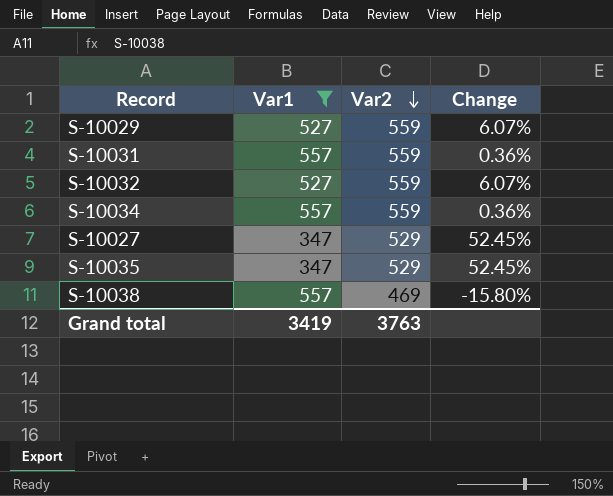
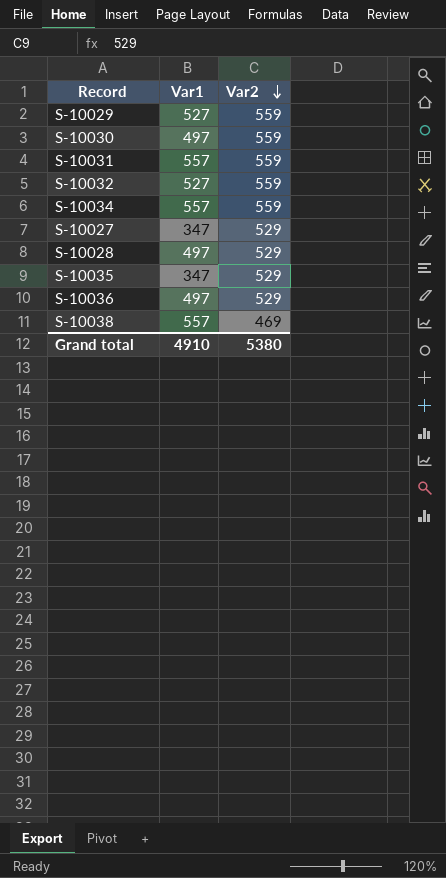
filter: Var1 != 497 -> none
column Change | formula: ([Var2] - [Var1]) / [Var1] -> none
Grand total | Var1: 3419 -> 4910
Grand total | Var2: 3763 -> 5380

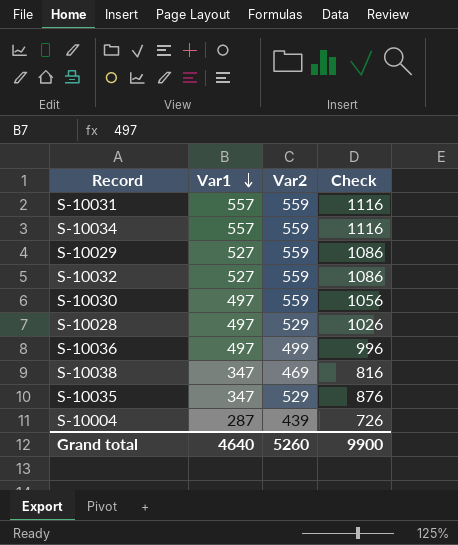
row order: Var2 descending -> Var1 descending
column Check | formula: none -> [Var1] + [Var2]
row S-10027: 347 | 529 -> none
S-10036 | Var2: 529 -> 499
S-10038 | Var1: 557 -> 347
row S-10004: none -> 287 | 439 | 726
Grand total | Var1: 4910 -> 4640
Grand total | Var2: 5380 -> 5260

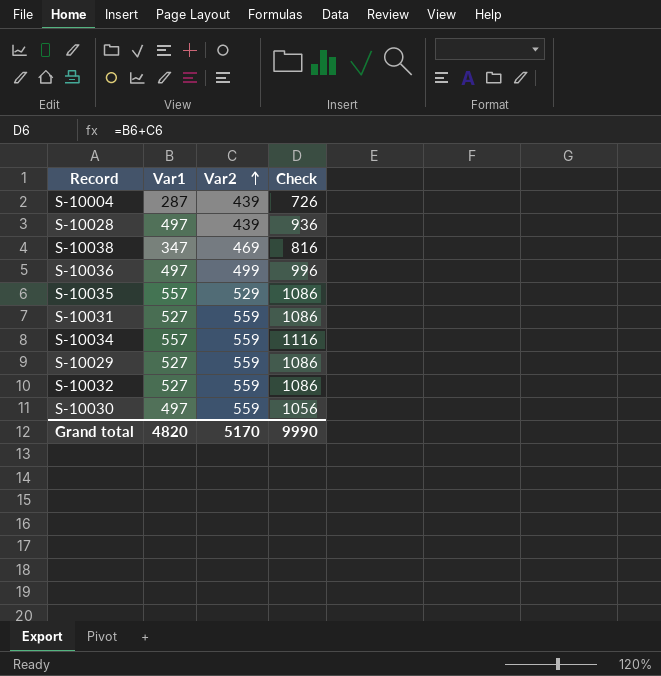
row order: Var1 descending -> Var2 ascending
S-10028 | Var2: 529 -> 439
S-10028 | Check: 1026 -> 936
S-10035 | Var1: 347 -> 557
S-10035 | Check: 876 -> 1086
S-10031 | Var1: 557 -> 527
S-10031 | Check: 1116 -> 1086
Grand total | Var1: 4640 -> 4820
Grand total | Var2: 5260 -> 5170
Grand total | Check: 9900 -> 9990

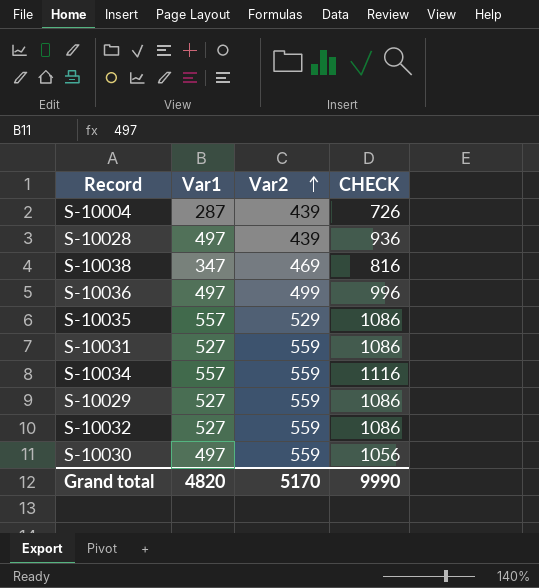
column name: Check -> CHECK

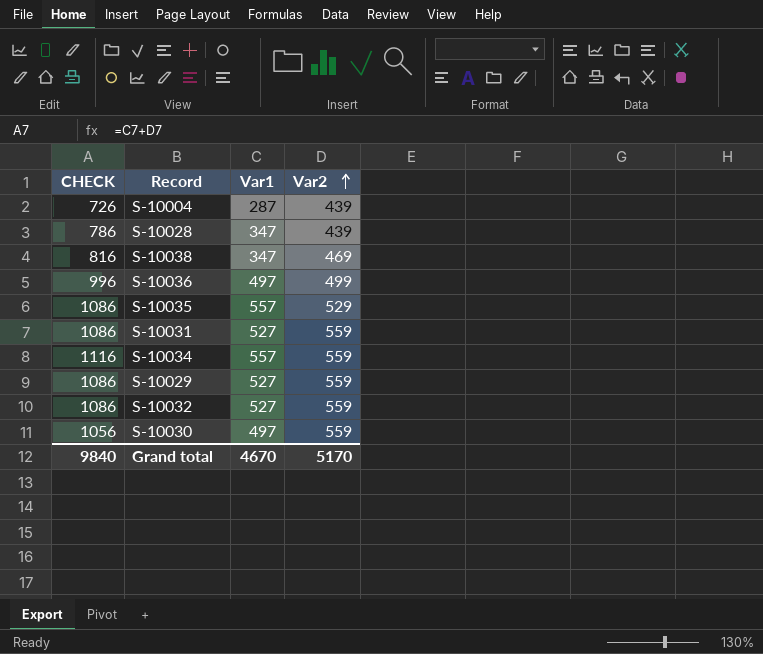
column CHECK | position: 4 -> 1
S-10028 | CHECK: 936 -> 786
S-10028 | Var1: 497 -> 347
Grand total | CHECK: 9990 -> 9840
Grand total | Var1: 4820 -> 4670

